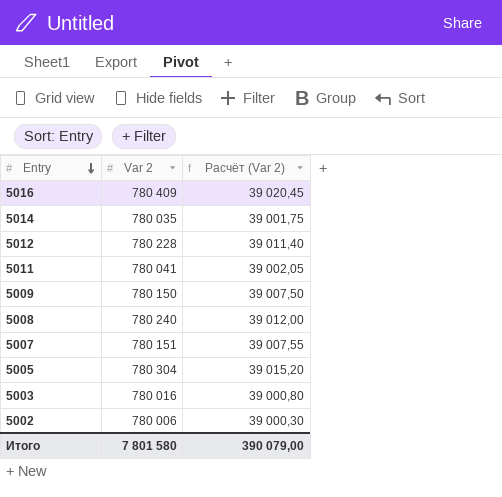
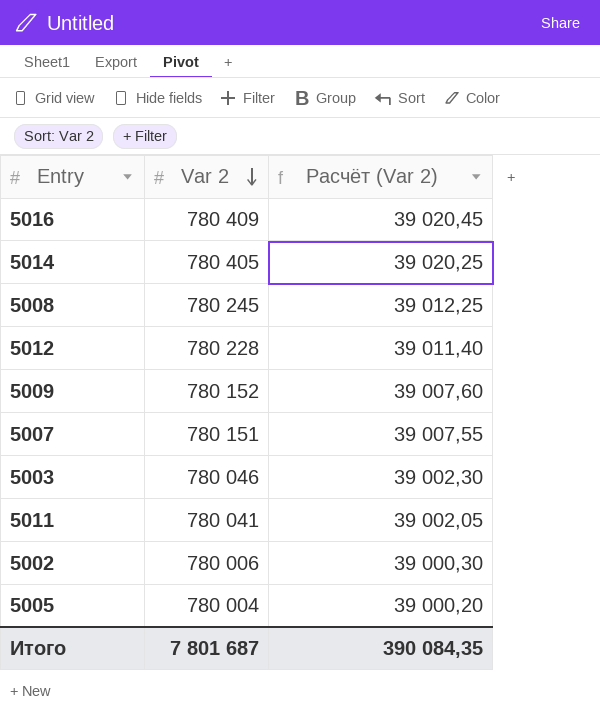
row order: Entry descending -> Var 2 descending
5014 | Var 2: 780 035 -> 780 405
5014 | Расчёт (Var 2): 39 001,75 -> 39 020,25
5008 | Var 2: 780 240 -> 780 245
5008 | Расчёт (Var 2): 39 012,00 -> 39 012,25
5009 | Var 2: 780 150 -> 780 152
5009 | Расчёт (Var 2): 39 007,50 -> 39 007,60
5003 | Var 2: 780 016 -> 780 046
5003 | Расчёт (Var 2): 39 000,80 -> 39 002,30
5005 | Var 2: 780 304 -> 780 004
5005 | Расчёт (Var 2): 39 015,20 -> 39 000,20
Итого | Var 2: 7 801 580 -> 7 801 687
Итого | Расчёт (Var 2): 390 079,00 -> 390 084,35

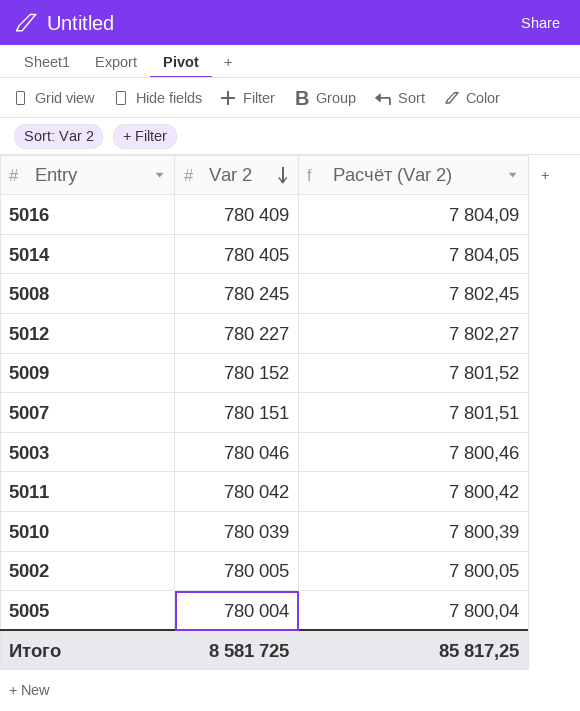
column Расчёт (Var 2) | formula: [Var 2] * 0,05 -> [Var 2] * 0,01
5012 | Var 2: 780 228 -> 780 227
5011 | Var 2: 780 041 -> 780 042
row 5010: none -> 780 039 | 7 800,39
5002 | Var 2: 780 006 -> 780 005
Итого | Var 2: 7 801 687 -> 8 581 725
Итого | Расчёт (Var 2): 390 084,35 -> 85 817,25

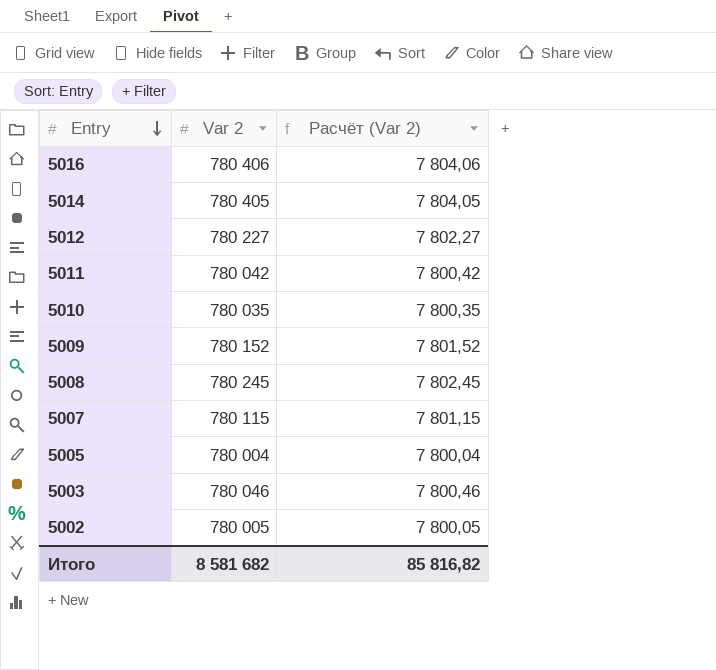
row order: Var 2 descending -> Entry descending
5016 | Var 2: 780 409 -> 780 406
5016 | Расчёт (Var 2): 7 804,09 -> 7 804,06
5010 | Var 2: 780 039 -> 780 035
5010 | Расчёт (Var 2): 7 800,39 -> 7 800,35
5007 | Var 2: 780 151 -> 780 115
5007 | Расчёт (Var 2): 7 801,51 -> 7 801,15
Итого | Var 2: 8 581 725 -> 8 581 682
Итого | Расчёт (Var 2): 85 817,25 -> 85 816,82

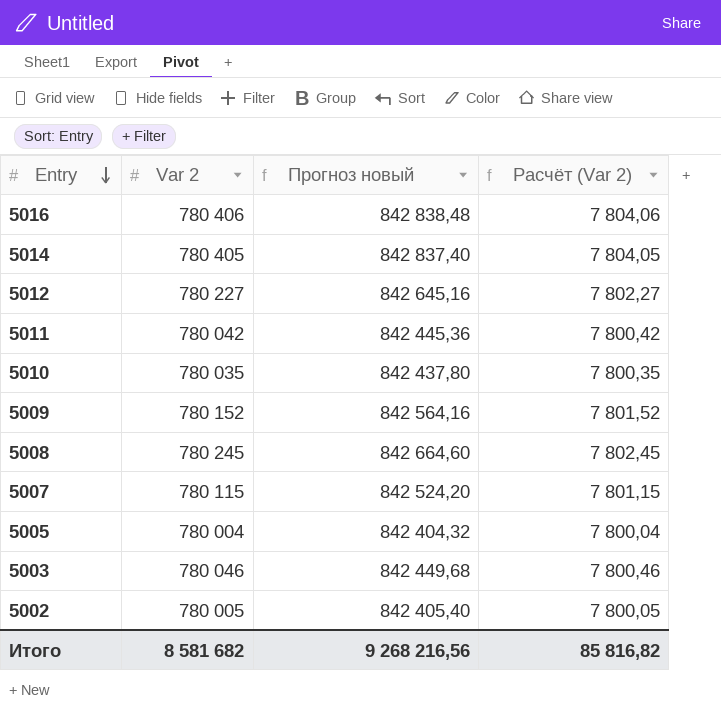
column Прогноз новый | formula: none -> [Var 2] * 1,08

